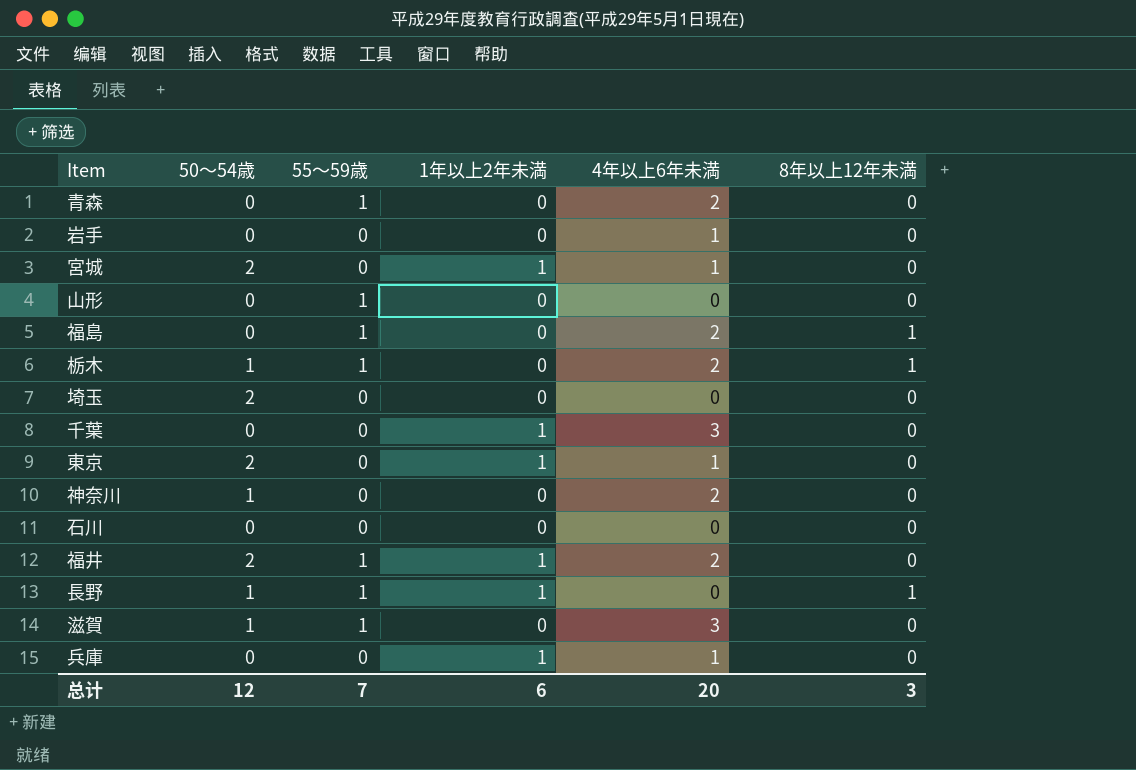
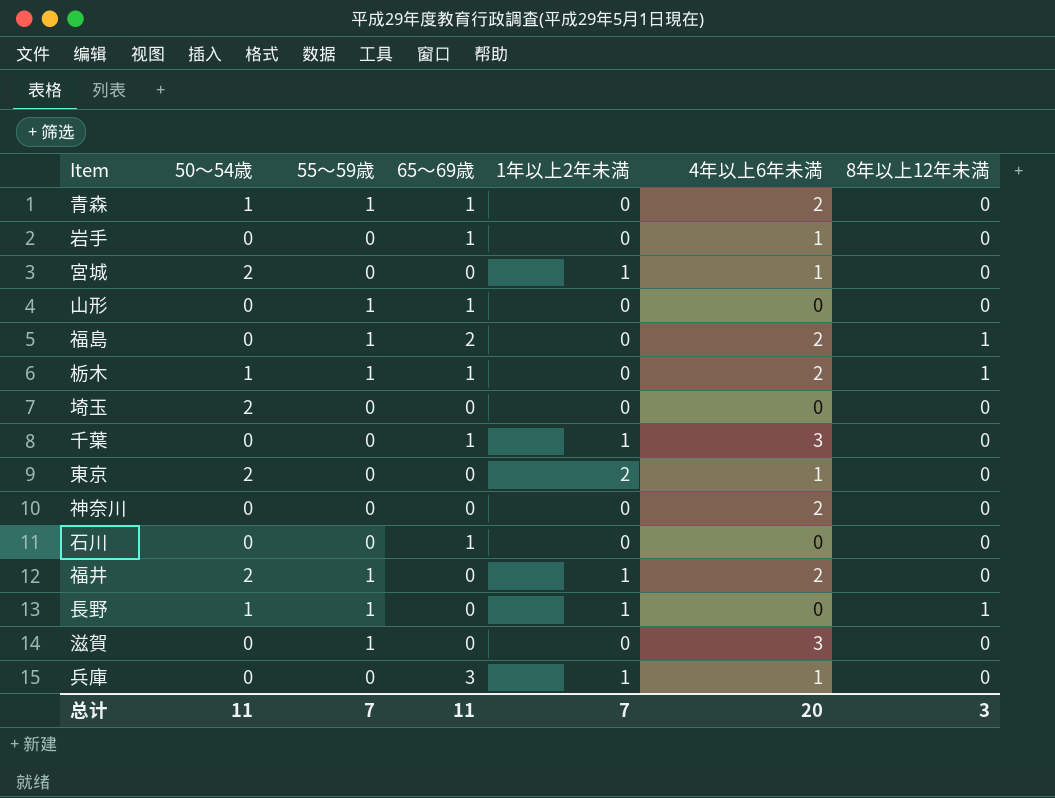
column 65～69歳 | position: none -> 4
青森 | 50～54歳: 0 -> 1
東京 | 1年以上2年未満: 1 -> 2
神奈川 | 50～54歳: 1 -> 0
滋賀 | 50～54歳: 1 -> 0
总计 | 50～54歳: 12 -> 11
总计 | 1年以上2年未満: 6 -> 7

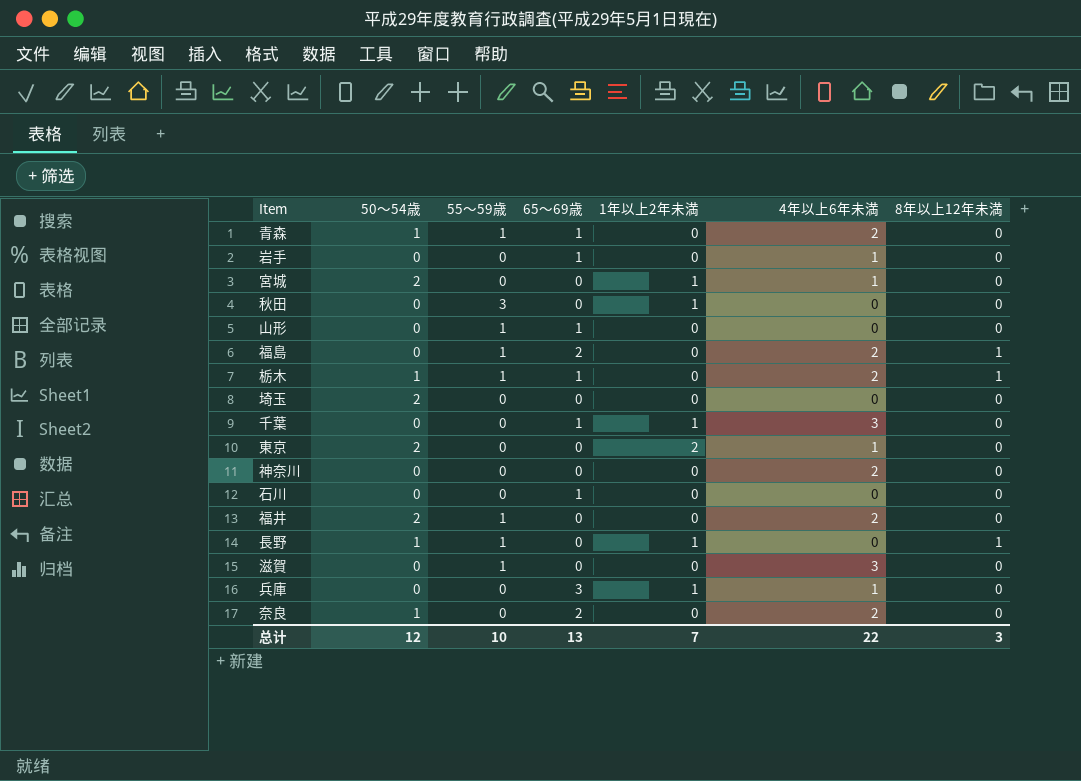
row 秋田: none -> 0 | 3 | 0 | 1 | 0 | 0
福井 | 1年以上2年未満: 1 -> 0
row 奈良: none -> 1 | 0 | 2 | 0 | 2 | 0
总计 | 50～54歳: 11 -> 12
总计 | 55～59歳: 7 -> 10
总计 | 65～69歳: 11 -> 13
总计 | 4年以上6年未満: 20 -> 22

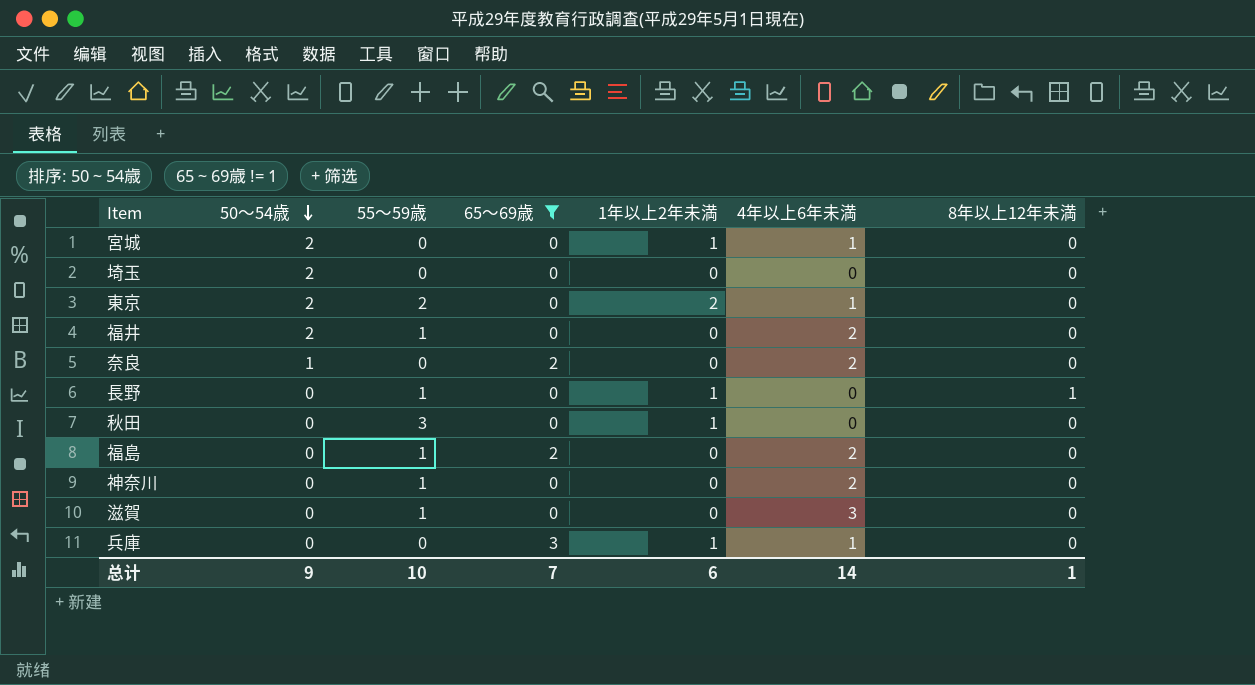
filter: none -> 65～69歳 != 1
row order: none -> 50～54歳 descending
東京 | 55～59歳: 0 -> 2
長野 | 50～54歳: 1 -> 0
福島 | 8年以上12年未満: 1 -> 0
神奈川 | 55～59歳: 0 -> 1
总计 | 50～54歳: 12 -> 9
总计 | 65～69歳: 13 -> 7
总计 | 1年以上2年未満: 7 -> 6
总计 | 4年以上6年未満: 22 -> 14
总计 | 8年以上12年未満: 3 -> 1

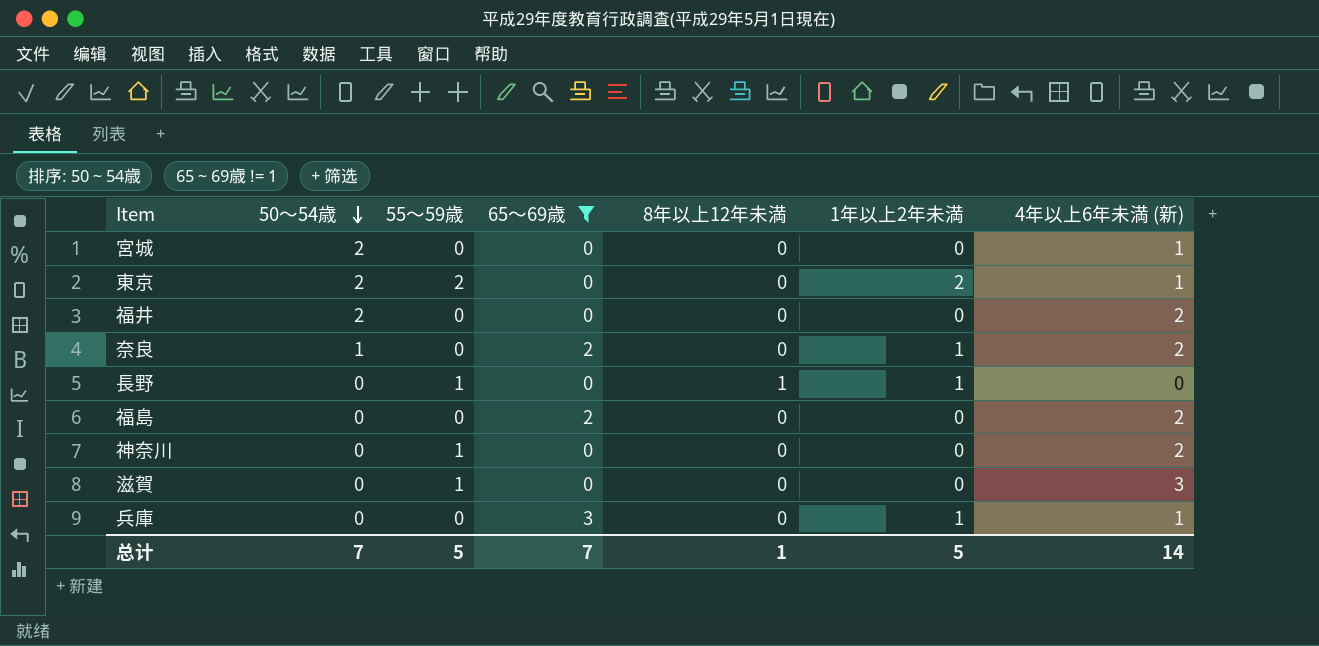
column 8年以上12年未満 | position: 7 -> 5
column name: 4年以上6年未満 -> 4年以上6年未満 (新)
row 埼玉: 2 | 0 | 0 | 0 | 0 | 0 -> none
row 秋田: 0 | 3 | 0 | 1 | 0 | 0 -> none
宮城 | 1年以上2年未満: 1 -> 0
福井 | 55～59歳: 1 -> 0
奈良 | 1年以上2年未満: 0 -> 1
福島 | 55～59歳: 1 -> 0
总计 | 50～54歳: 9 -> 7
总计 | 55～59歳: 10 -> 5
总计 | 1年以上2年未満: 6 -> 5

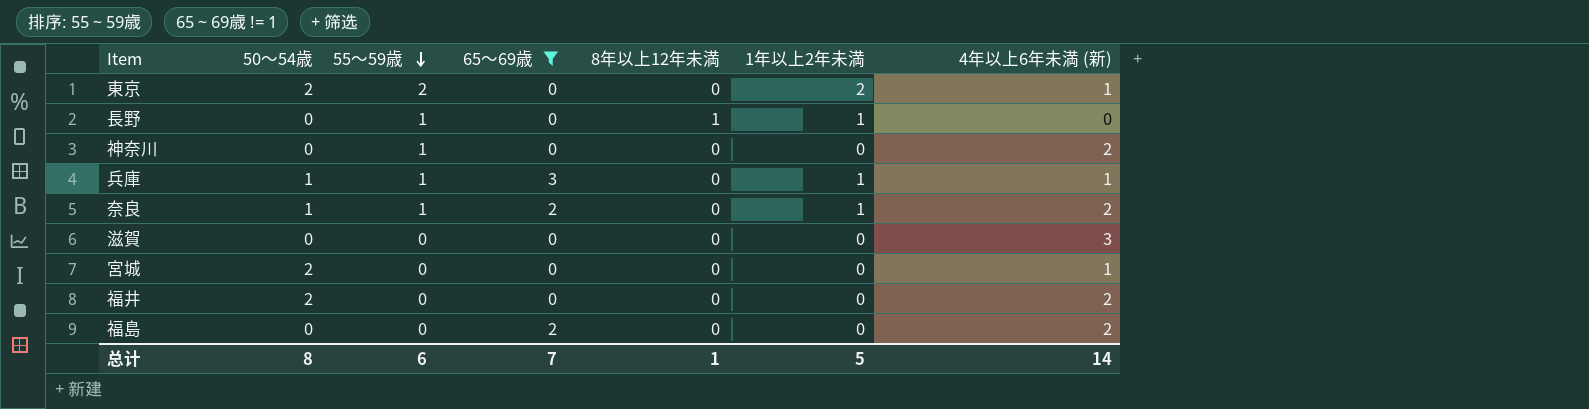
row order: 50～54歳 descending -> 55～59歳 descending
兵庫 | 50～54歳: 0 -> 1
兵庫 | 55～59歳: 0 -> 1
奈良 | 55～59歳: 0 -> 1
滋賀 | 55～59歳: 1 -> 0
总计 | 50～54歳: 7 -> 8
总计 | 55～59歳: 5 -> 6

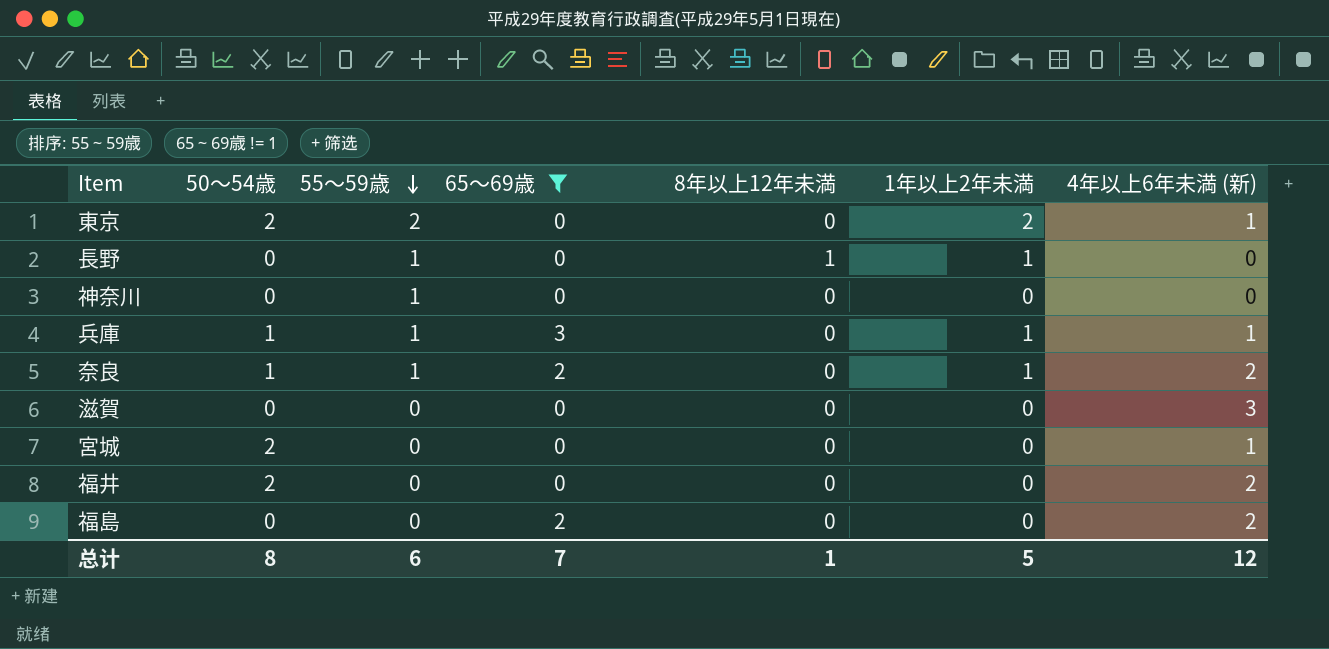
神奈川 | 4年以上6年未満 (新): 2 -> 0
总计 | 4年以上6年未満 (新): 14 -> 12

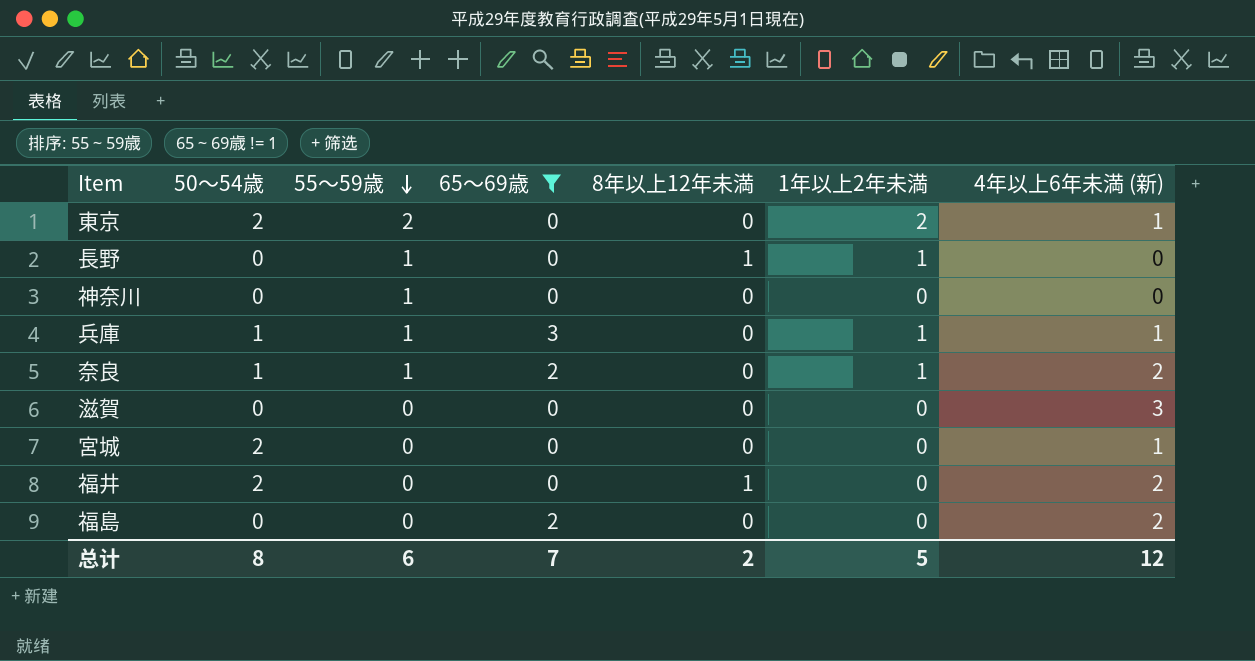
福井 | 8年以上12年未満: 0 -> 1
总计 | 8年以上12年未満: 1 -> 2

